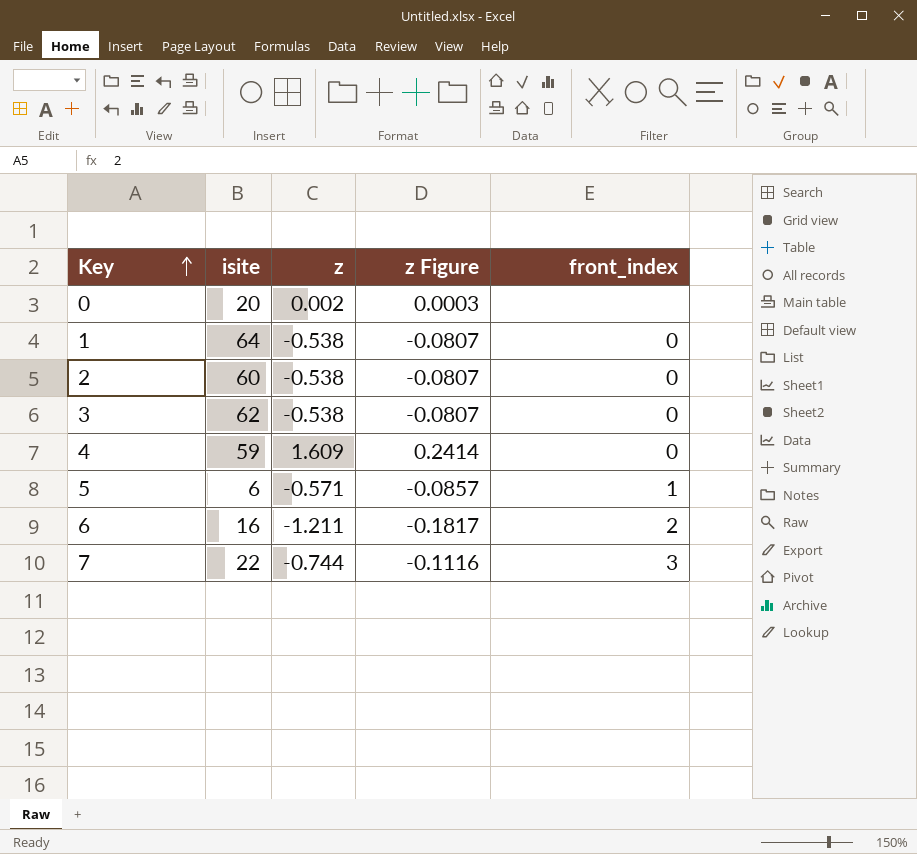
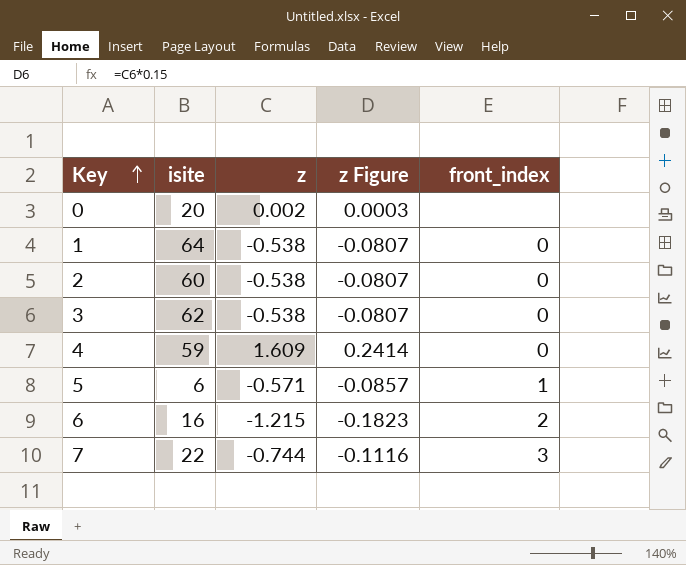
6 | z: -1.211 -> -1.215
6 | z Figure: -0.1817 -> -0.1823

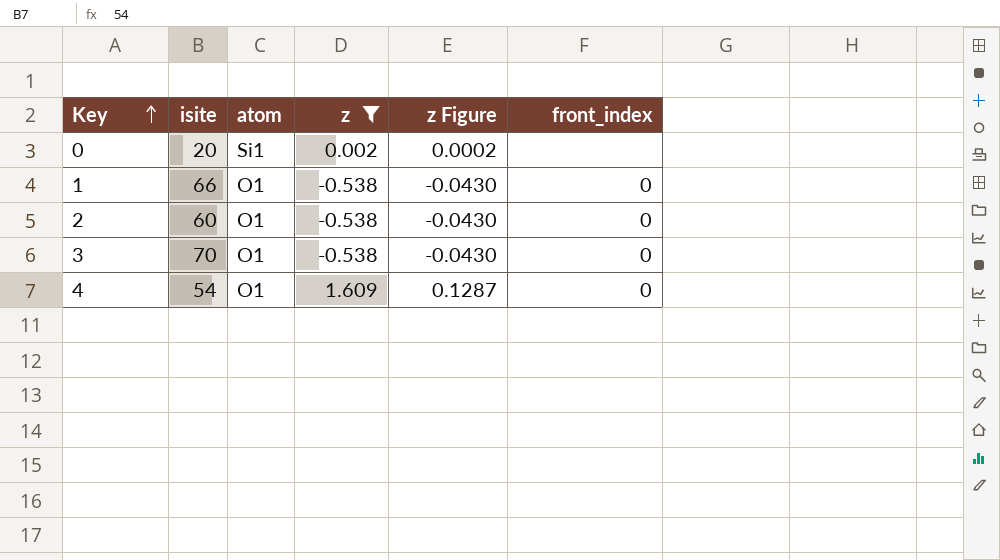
filter: none -> z >= -0.538
column atom | position: none -> 3
column z Figure | formula: [z] * 0.15 -> [z] * 0.08
1 | isite: 64 -> 66
3 | isite: 62 -> 70
4 | isite: 59 -> 54

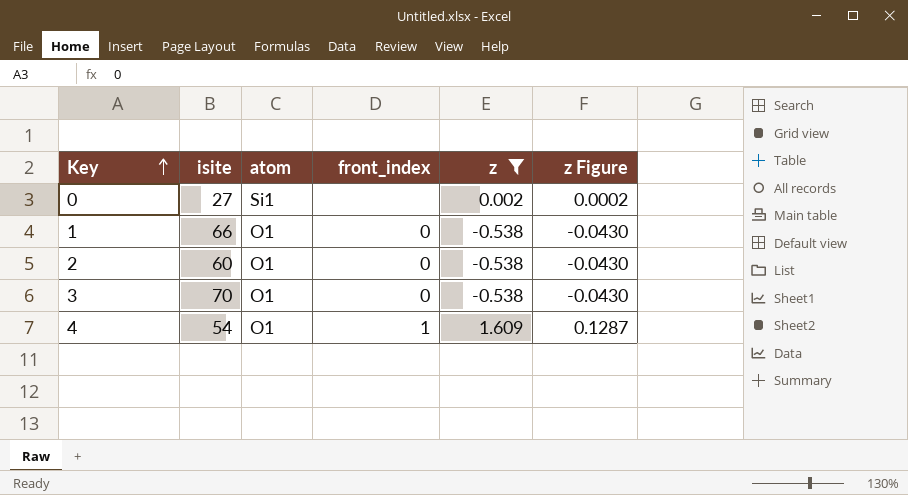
column front_index | position: 6 -> 4
0 | isite: 20 -> 27
4 | front_index: 0 -> 1

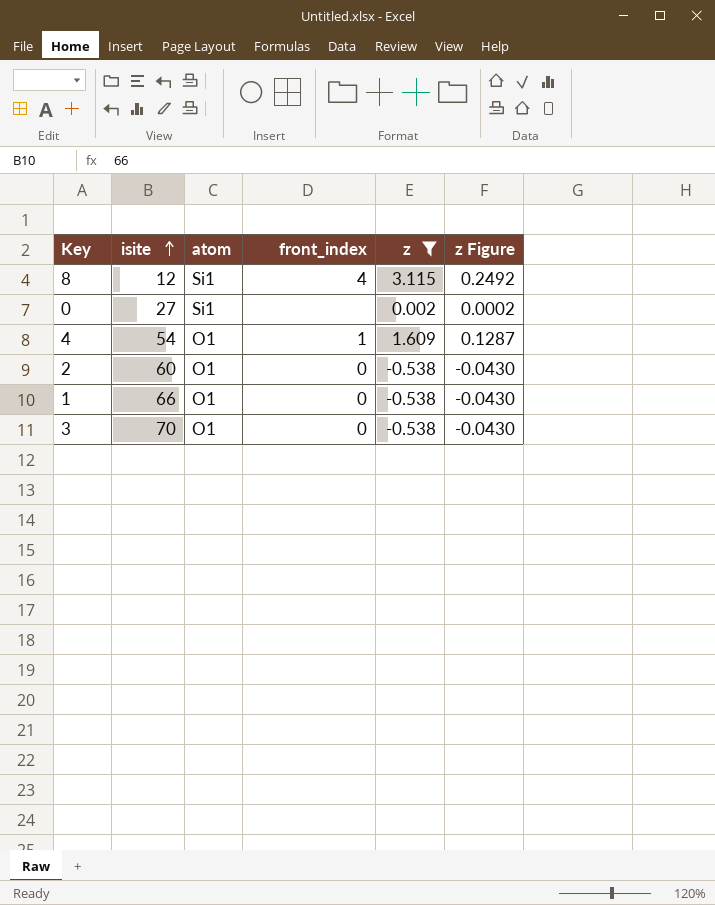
row order: Key ascending -> isite ascending
row 8: none -> 12 | Si1 | 4 | 3.115 | 0.2492

